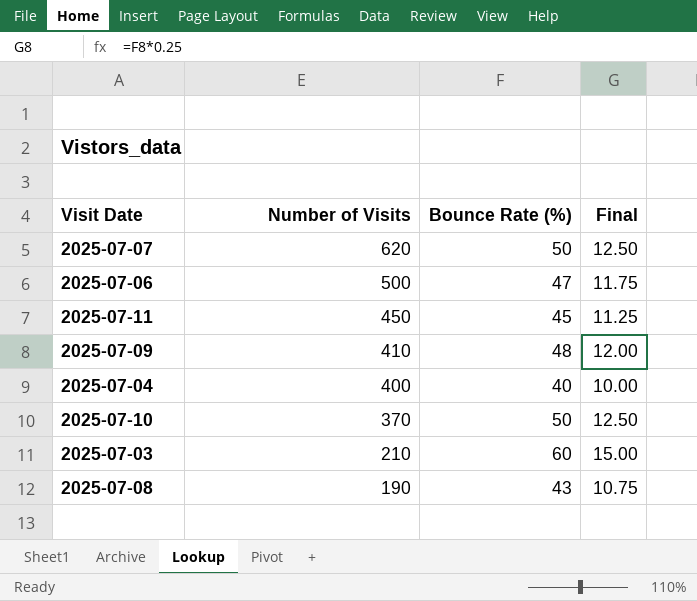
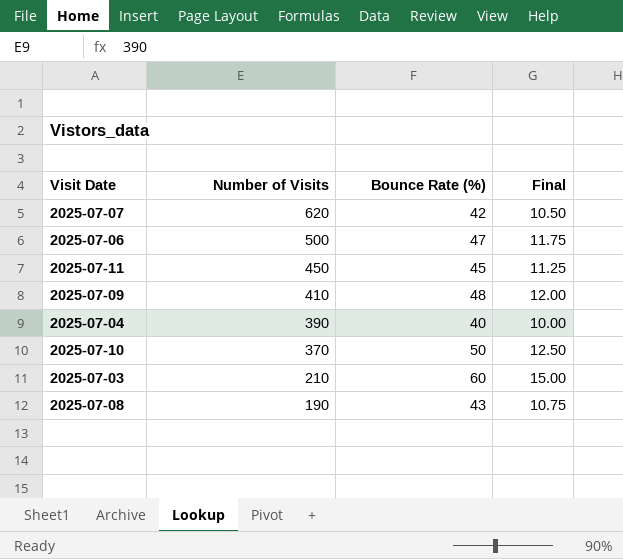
2025-07-07 | Bounce Rate (%): 50 -> 42
2025-07-07 | Final: 12.50 -> 10.50
2025-07-04 | Number of Visits: 400 -> 390

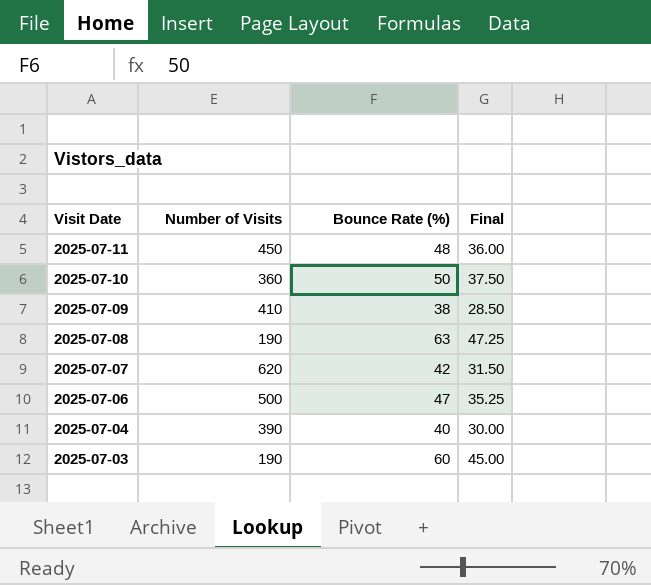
row order: Number of Visits descending -> Visit Date descending
column Final | formula: [Bounce Rate (%)] * 0.25 -> [Bounce Rate (%)] * 0.75
2025-07-11 | Bounce Rate (%): 45 -> 48
2025-07-10 | Number of Visits: 370 -> 360
2025-07-09 | Bounce Rate (%): 48 -> 38
2025-07-08 | Bounce Rate (%): 43 -> 63
2025-07-03 | Number of Visits: 210 -> 190

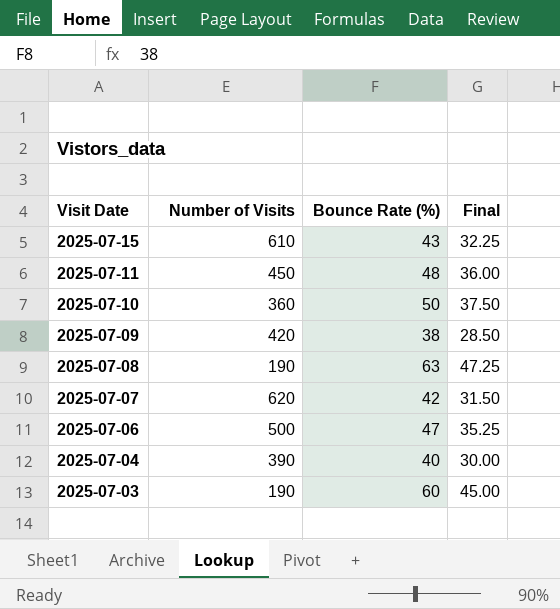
row 2025-07-15: none -> 610 | 43 | 32.25
2025-07-09 | Number of Visits: 410 -> 420

